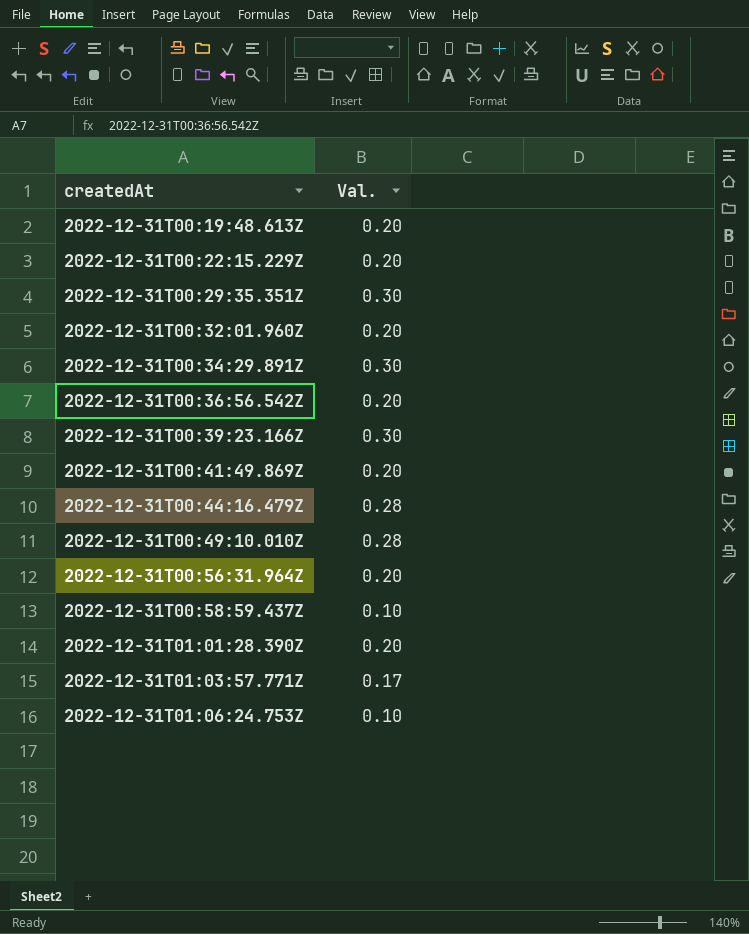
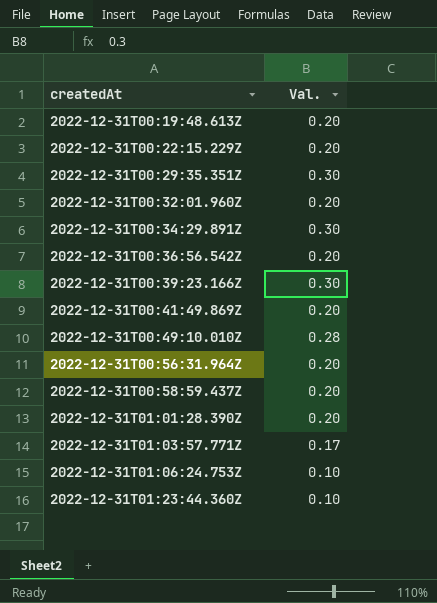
row 2022-12-31T00:44:16.479Z: 0.28 -> none
2022-12-31T00:58:59.437Z | Val.: 0.10 -> 0.20
row 2022-12-31T01:23:44.360Z: none -> 0.10

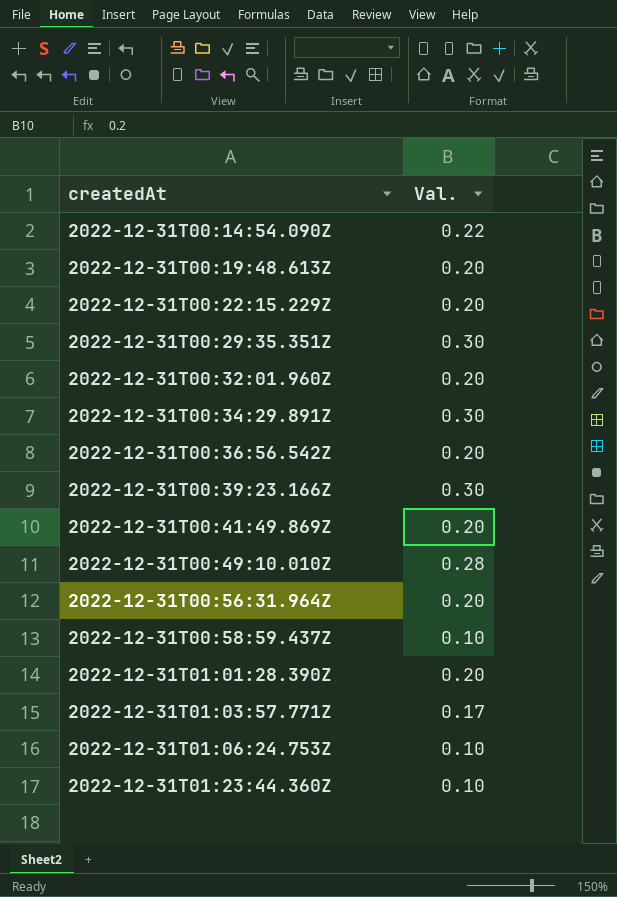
row 2022-12-31T00:14:54.090Z: none -> 0.22
2022-12-31T00:58:59.437Z | Val.: 0.20 -> 0.10

